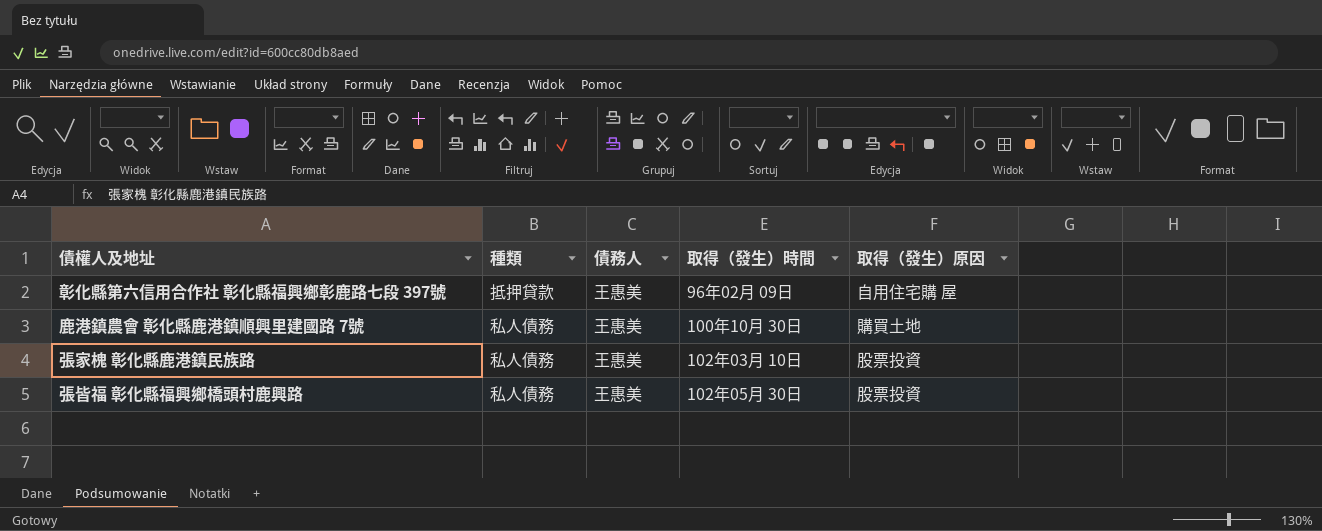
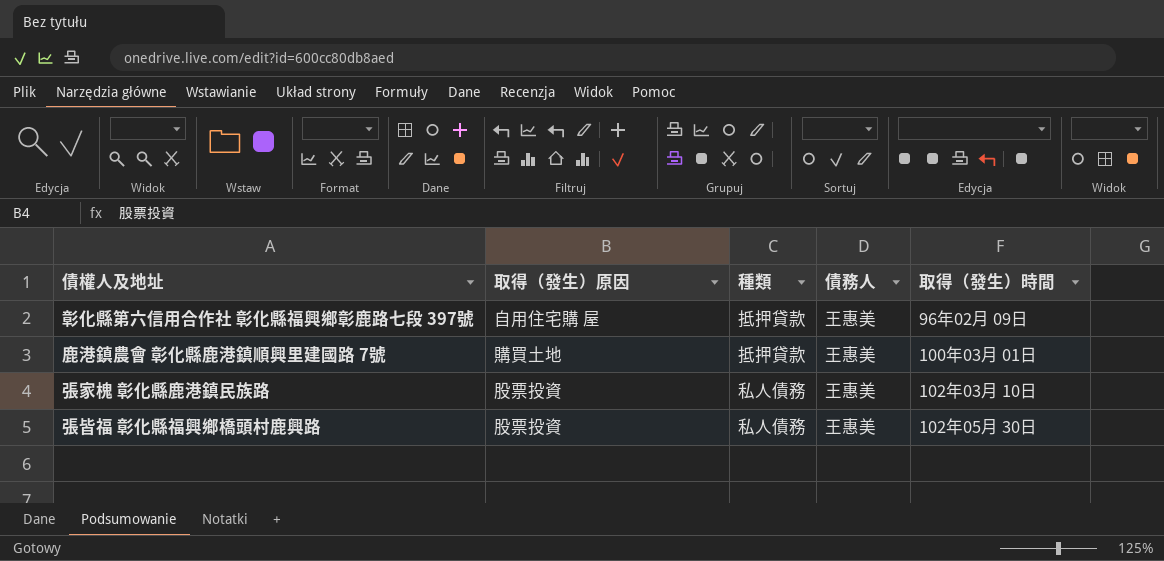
column 取得（發生）原因 | position: 5 -> 2
鹿港鎮農會 彰化縣鹿港鎮順興里建國路 7號 | 種類: 私人債務 -> 抵押貸款
鹿港鎮農會 彰化縣鹿港鎮順興里建國路 7號 | 取得（發生）時間: 100年10月 30日 -> 100年03月 01日

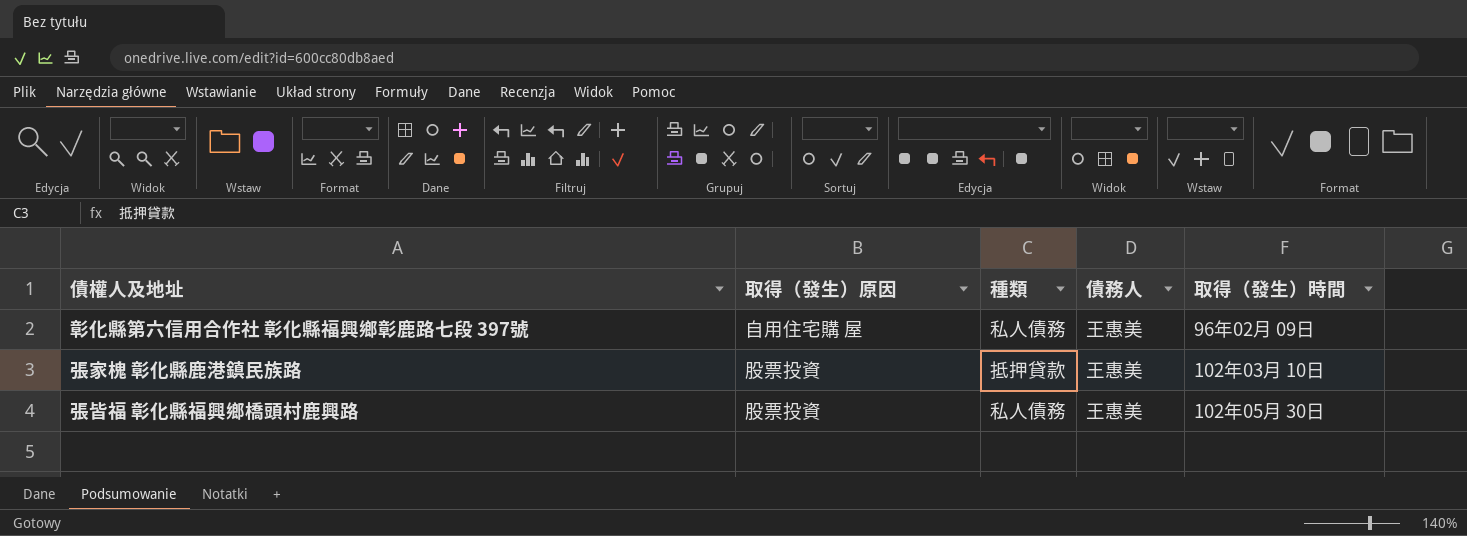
row 鹿港鎮農會 彰化縣鹿港鎮順興里建國路 7號: 購買土地 | 抵押貸款 | 王惠美 | 100年03月 01日 -> none
彰化縣第六信用合作社 彰化縣福興鄉彰鹿路七段 397號 | 種類: 抵押貸款 -> 私人債務
張家槐 彰化縣鹿港鎮民族路 | 種類: 私人債務 -> 抵押貸款

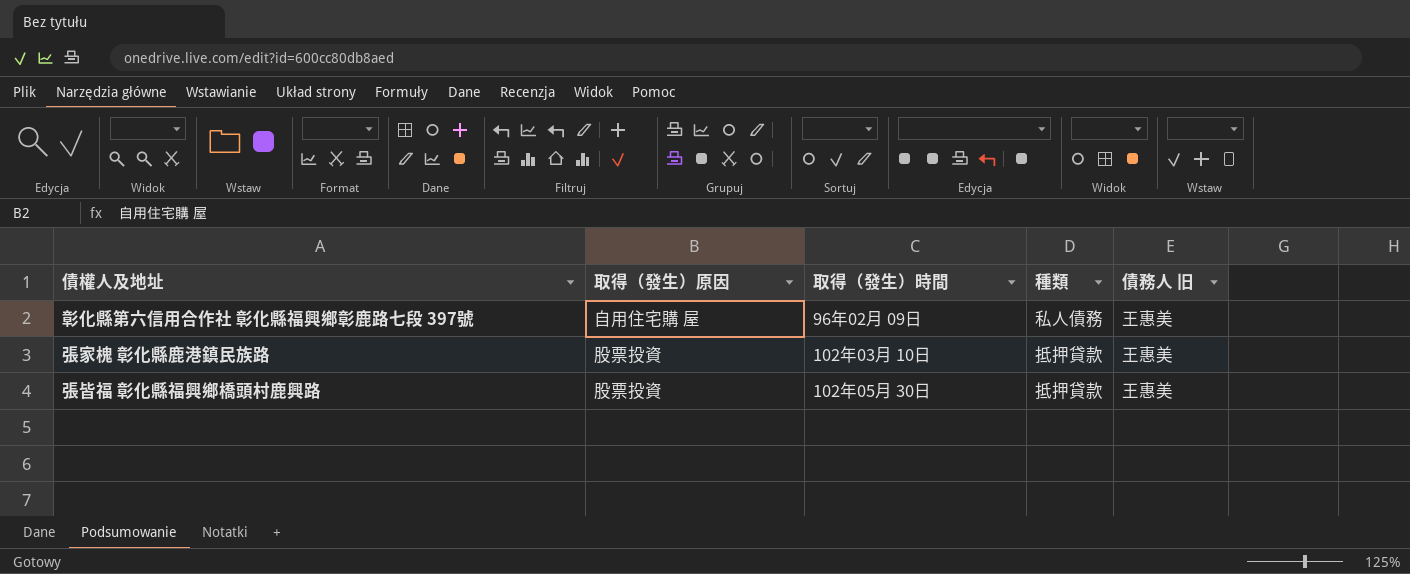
column 取得（發生）時間 | position: 5 -> 3
column name: 債務人 -> 債務人 旧
張皆福 彰化縣福興鄉橋頭村鹿興路 | 種類: 私人債務 -> 抵押貸款

